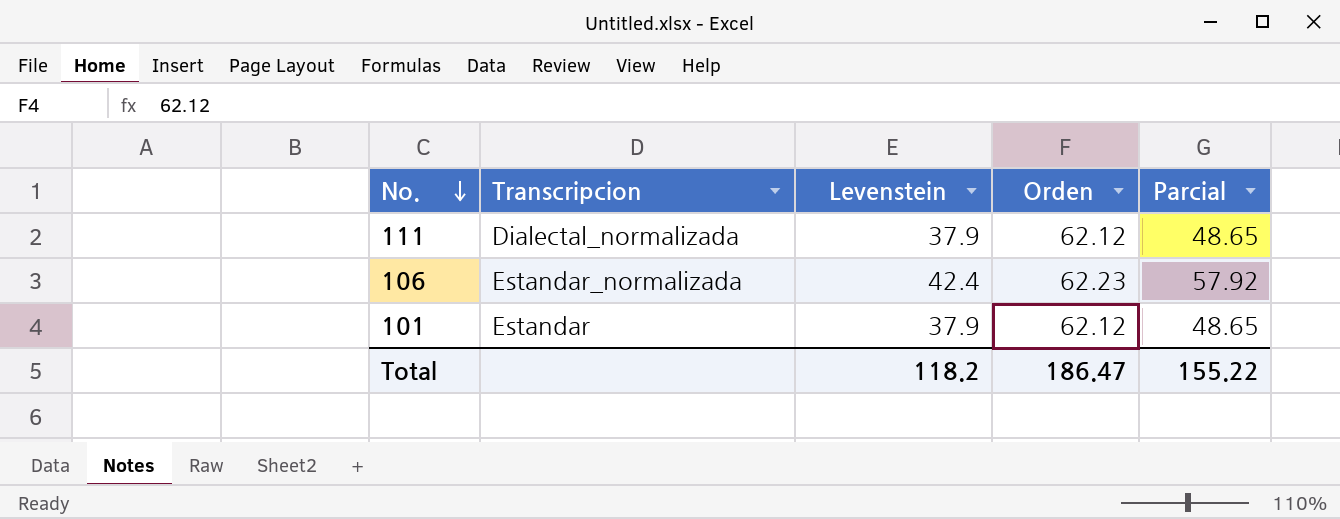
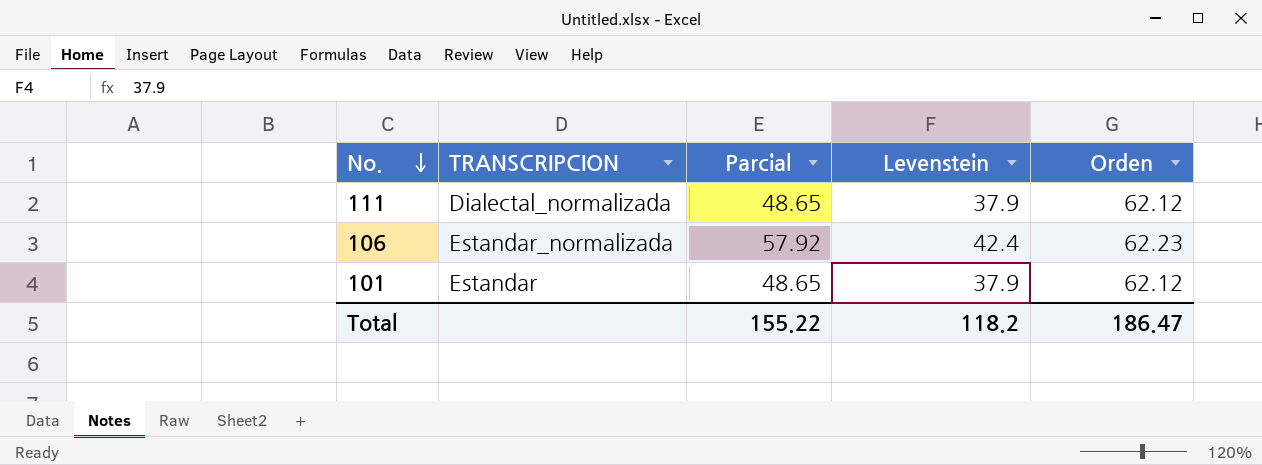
column name: Transcripcion -> TRANSCRIPCION
column Parcial | position: 5 -> 3

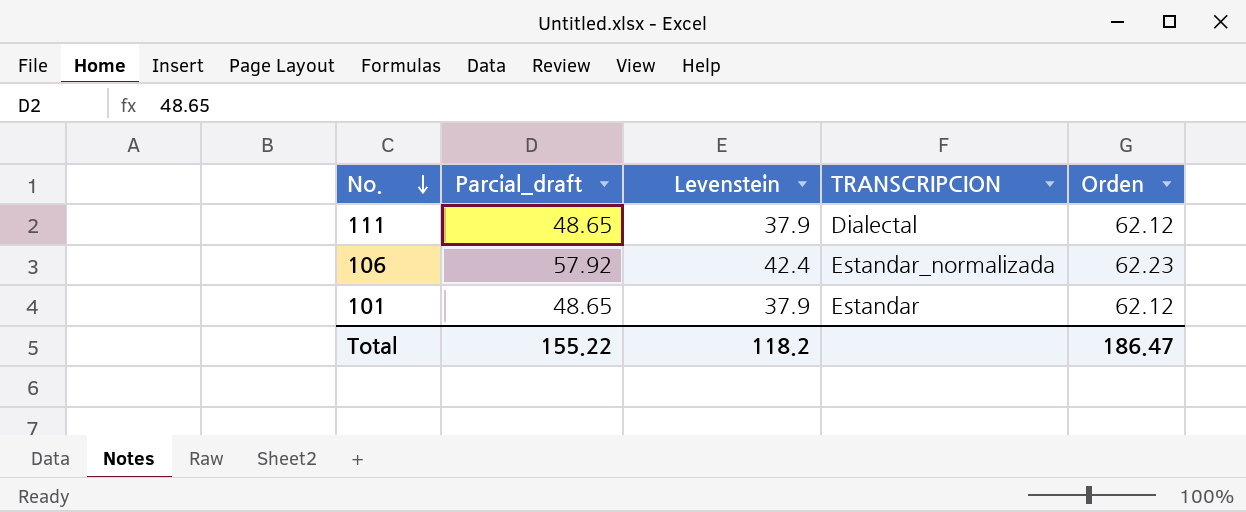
column name: Parcial -> Parcial_draft
column TRANSCRIPCION | position: 2 -> 4
111 | TRANSCRIPCION: Dialectal_normalizada -> Dialectal

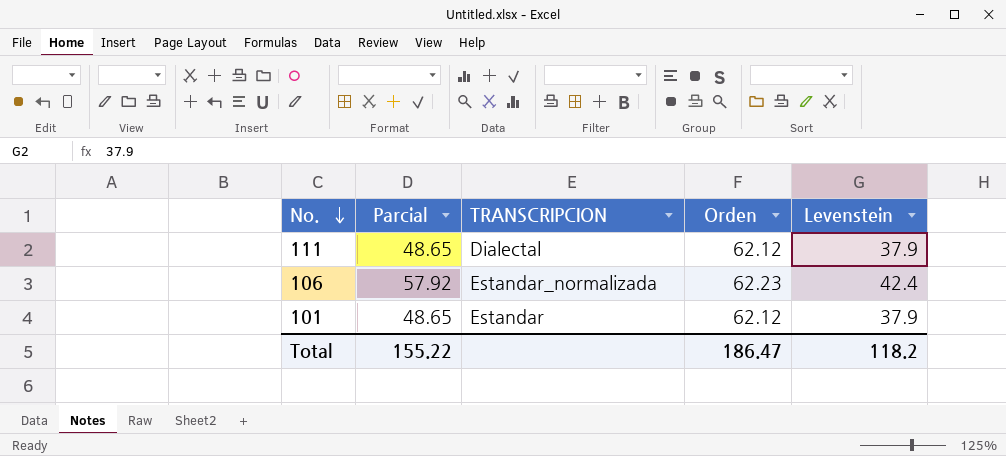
column name: Parcial_draft -> Parcial
column Levenstein | position: 3 -> 5

